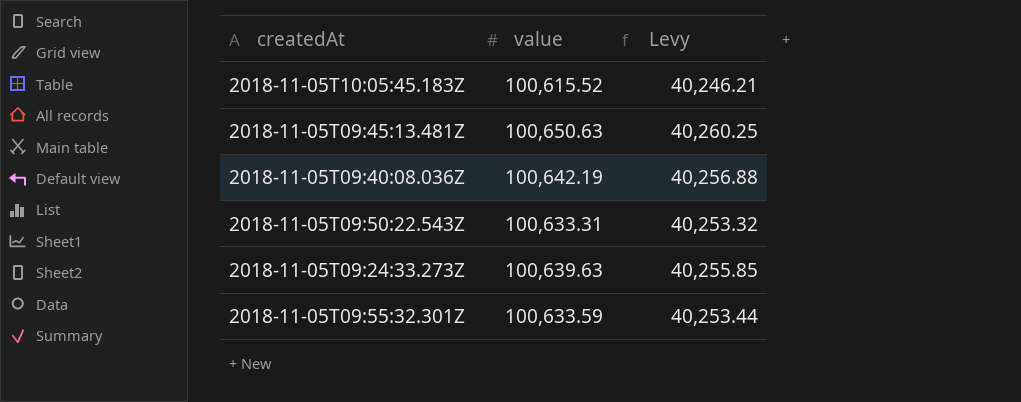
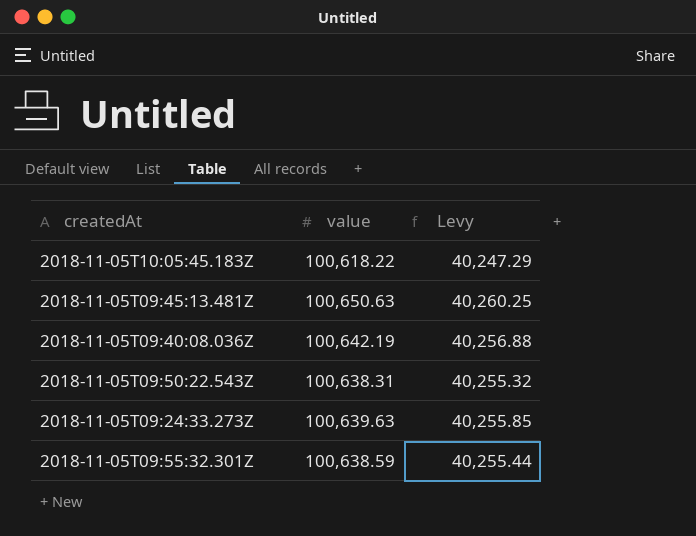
2018-11-05T10:05:45.183Z | value: 100,615.52 -> 100,618.22
2018-11-05T10:05:45.183Z | Levy: 40,246.21 -> 40,247.29
2018-11-05T09:50:22.543Z | value: 100,633.31 -> 100,638.31
2018-11-05T09:50:22.543Z | Levy: 40,253.32 -> 40,255.32
2018-11-05T09:55:32.301Z | value: 100,633.59 -> 100,638.59
2018-11-05T09:55:32.301Z | Levy: 40,253.44 -> 40,255.44

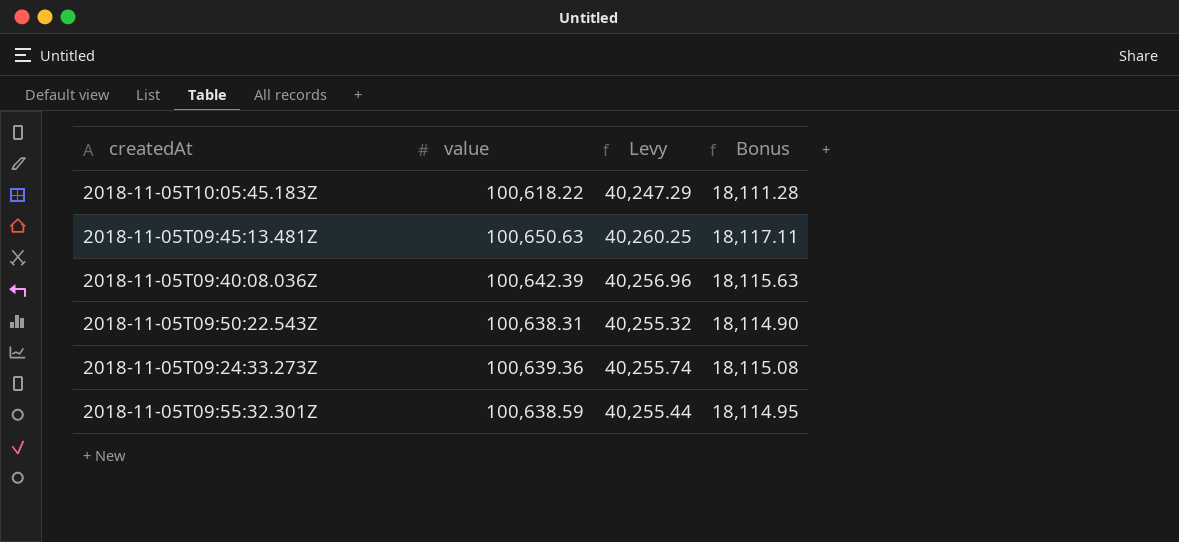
column Bonus | formula: none -> [value] * 0.18
2018-11-05T09:40:08.036Z | value: 100,642.19 -> 100,642.39
2018-11-05T09:40:08.036Z | Levy: 40,256.88 -> 40,256.96
2018-11-05T09:24:33.273Z | value: 100,639.63 -> 100,639.36
2018-11-05T09:24:33.273Z | Levy: 40,255.85 -> 40,255.74

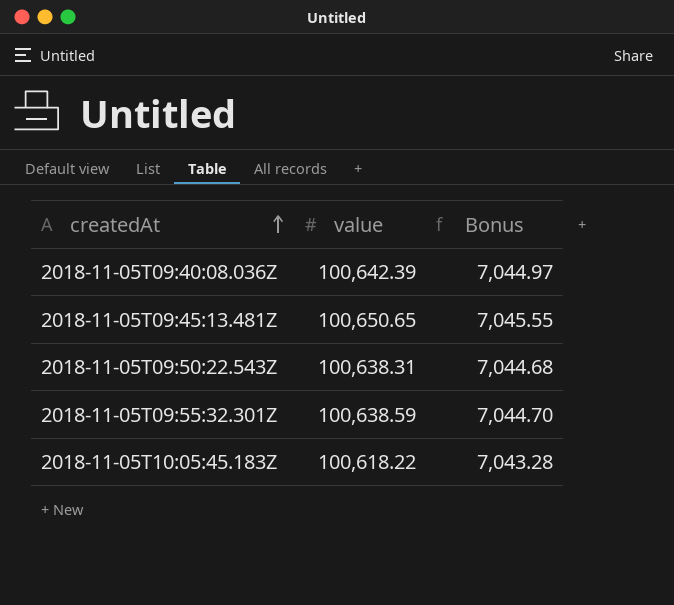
row order: none -> createdAt ascending
column Levy | formula: [value] * 0.4 -> none
column Bonus | formula: [value] * 0.18 -> [value] * 0.07
row 2018-11-05T09:24:33.273Z: 100,639.36 | 40,255.74 | 18,115.08 -> none
2018-11-05T09:45:13.481Z | value: 100,650.63 -> 100,650.65

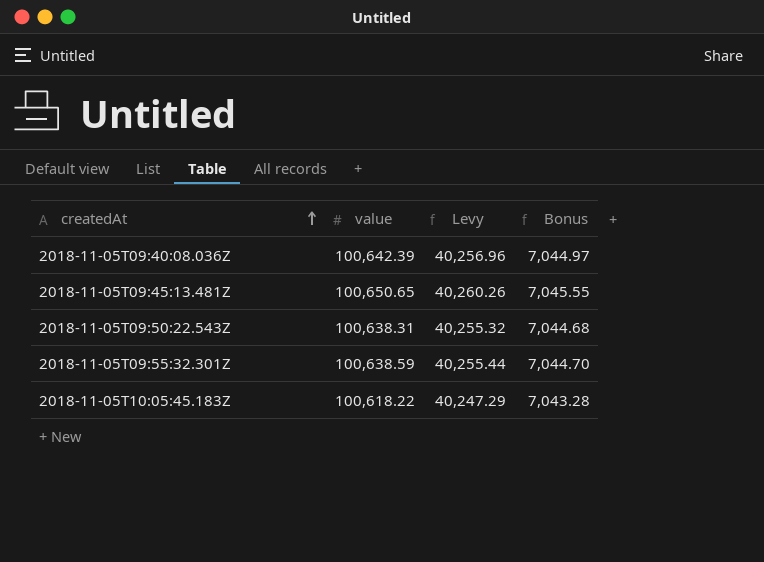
column Levy | formula: none -> [value] * 0.4

